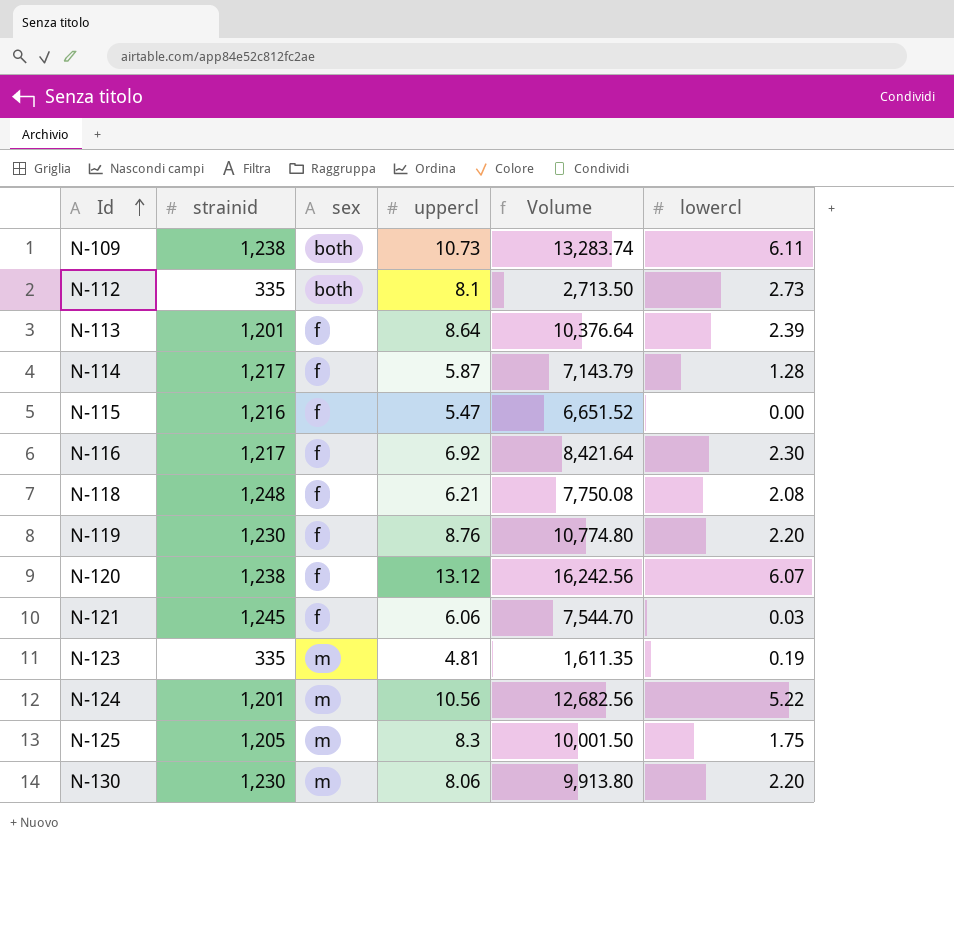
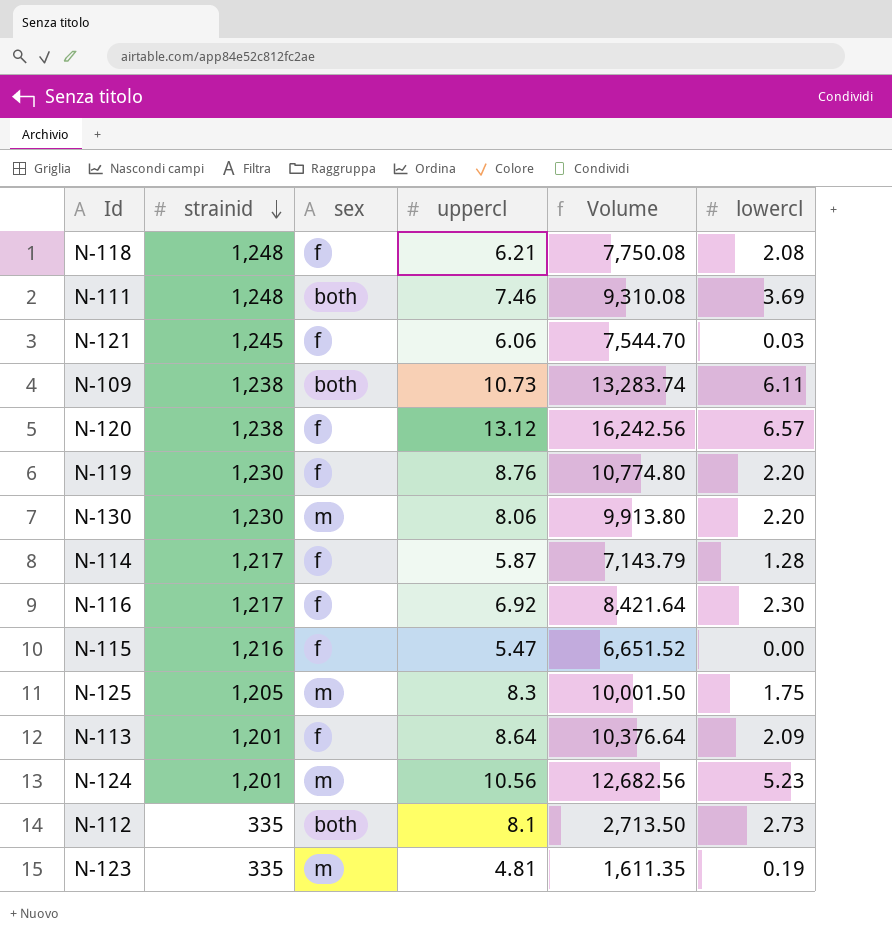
row order: Id ascending -> strainid descending
row N-111: none -> 1,248 | both | 7.46 | 9,310.08 | 3.69
N-120 | lowercl: 6.07 -> 6.57
N-113 | lowercl: 2.39 -> 2.09
N-124 | lowercl: 5.22 -> 5.23

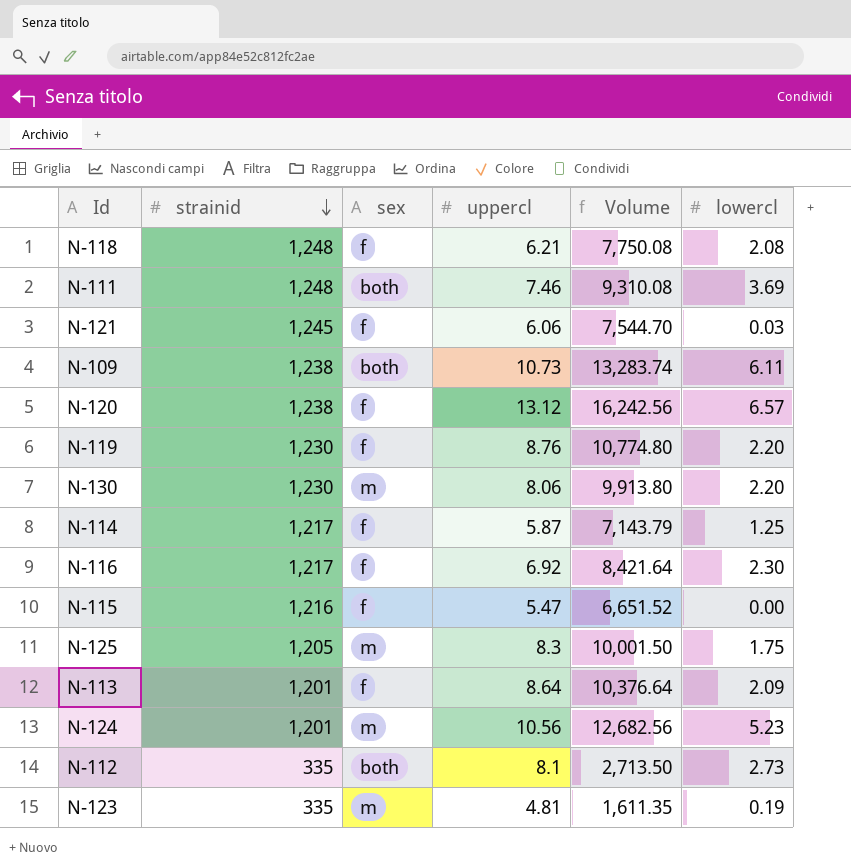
N-114 | lowercl: 1.28 -> 1.25

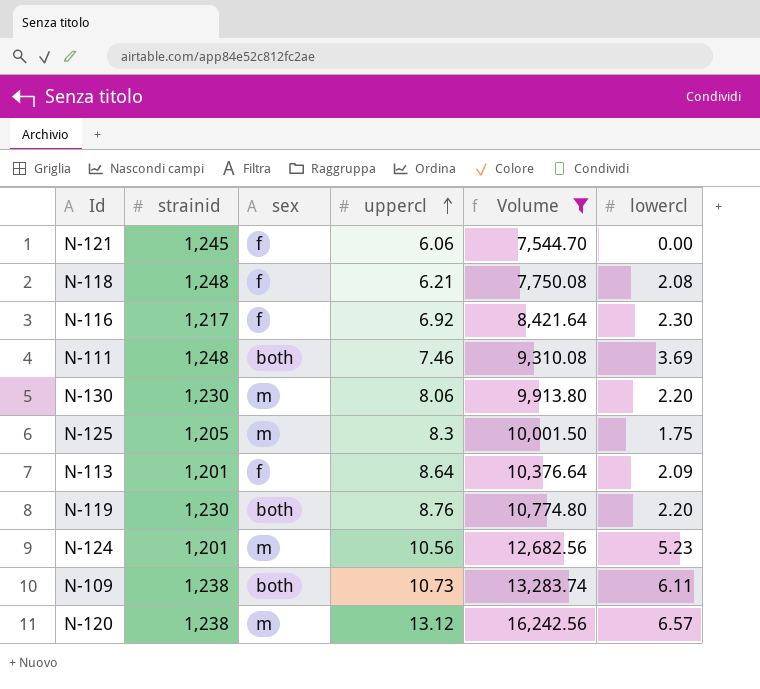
filter: none -> Volume >= 7,544.70
row order: strainid descending -> uppercl ascending
N-121 | lowercl: 0.03 -> 0.00
N-119 | sex: f -> both
N-120 | sex: f -> m

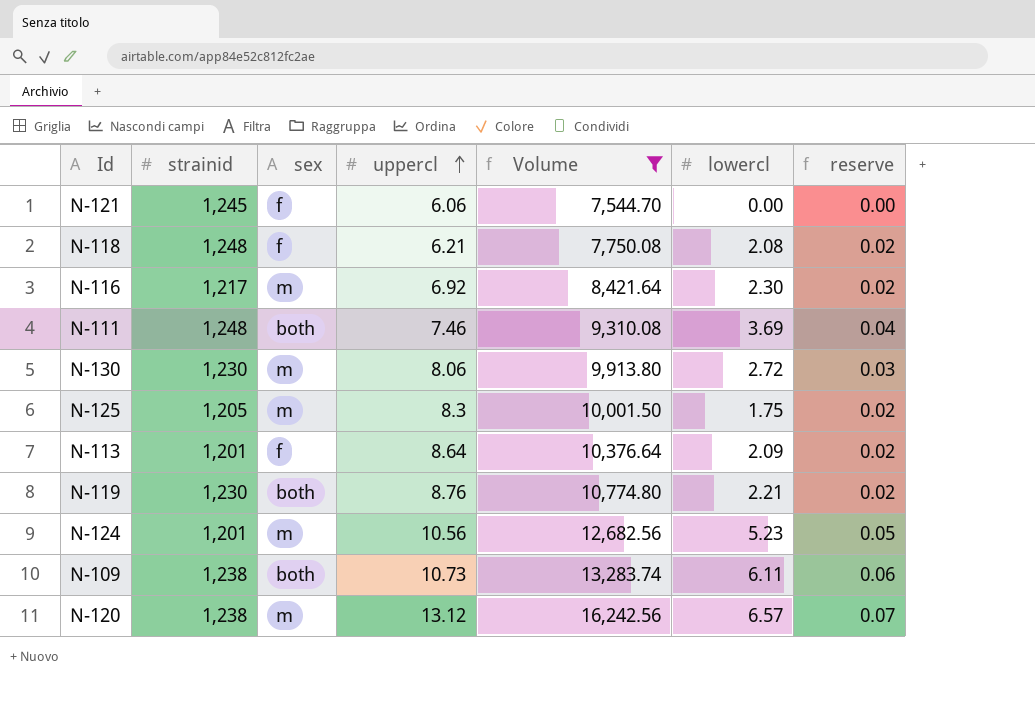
column reserve | formula: none -> [lowercl] * 0.01
N-116 | sex: f -> m
N-130 | lowercl: 2.20 -> 2.72
N-119 | lowercl: 2.20 -> 2.21

